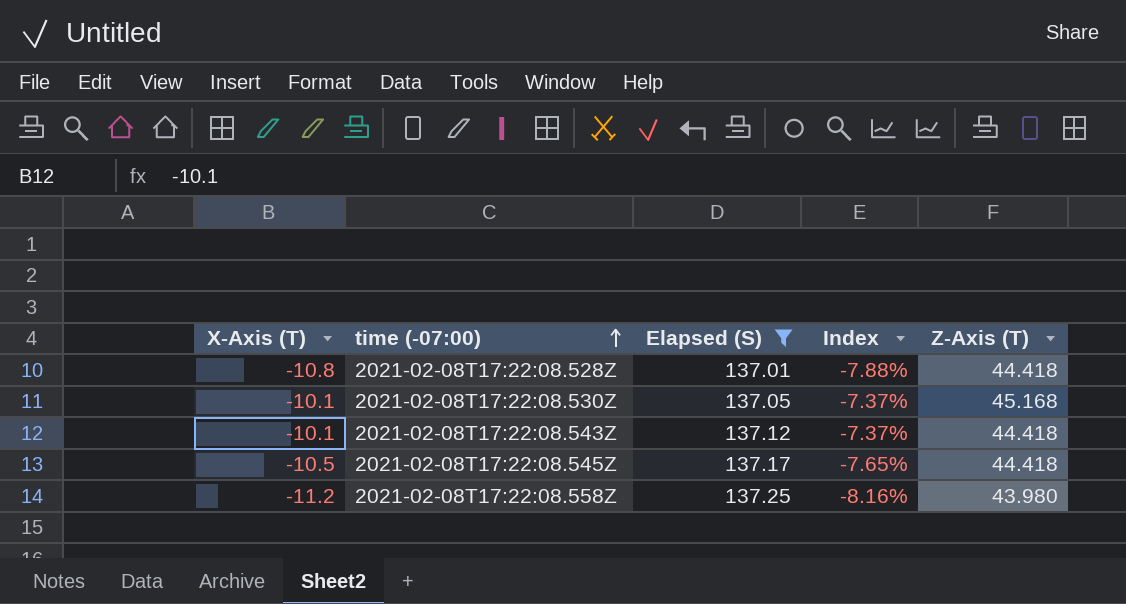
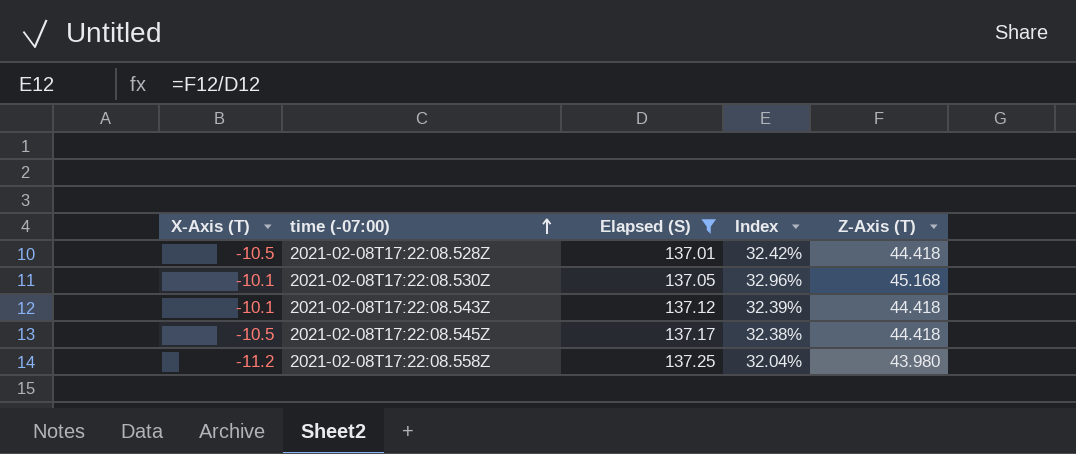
column Index | formula: [X-Axis (T)] / [Elapsed (S)] -> [Z-Axis (T)] / [Elapsed (S)]
2021-02-08T17:22:08.528Z | X-Axis (T): -10.8 -> -10.5

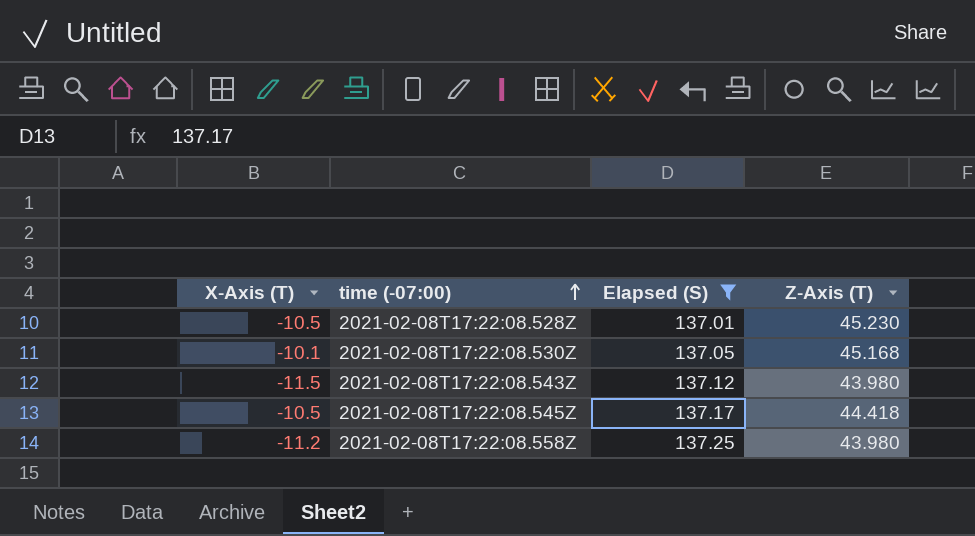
column Index | formula: [Z-Axis (T)] / [Elapsed (S)] -> none
2021-02-08T17:22:08.528Z | Z-Axis (T): 44.418 -> 45.230
2021-02-08T17:22:08.543Z | X-Axis (T): -10.1 -> -11.5
2021-02-08T17:22:08.543Z | Z-Axis (T): 44.418 -> 43.980

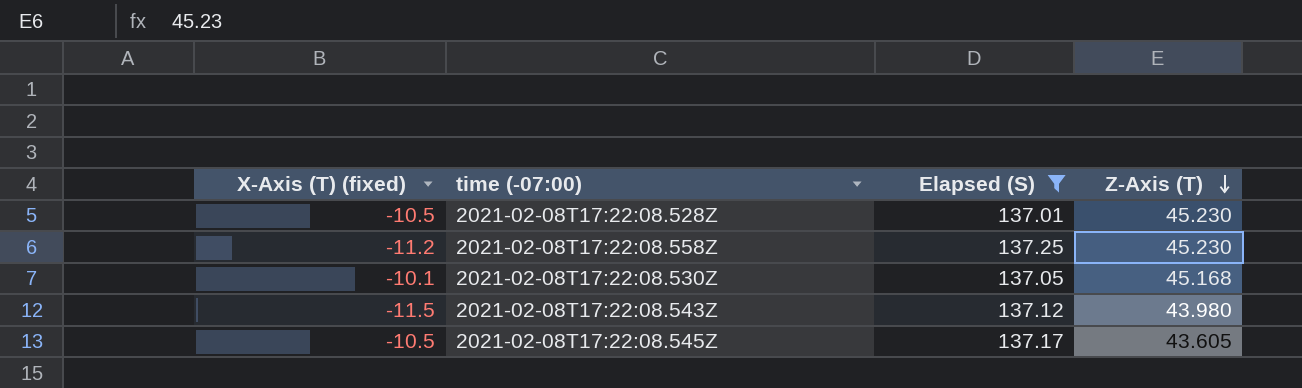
row order: time (-07:00) ascending -> Z-Axis (T) descending
column name: X-Axis (T) -> X-Axis (T) (fixed)
2021-02-08T17:22:08.558Z | Z-Axis (T): 43.980 -> 45.230
2021-02-08T17:22:08.545Z | Z-Axis (T): 44.418 -> 43.605

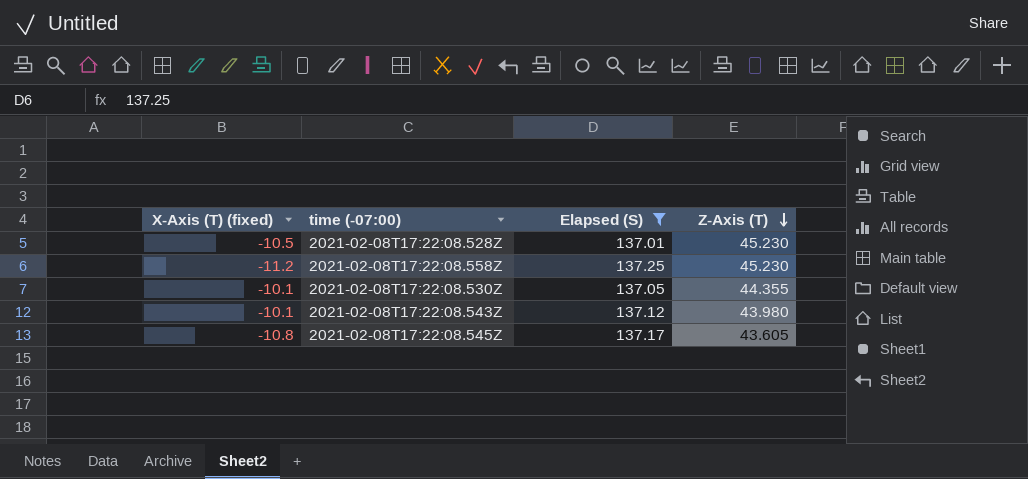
2021-02-08T17:22:08.530Z | Z-Axis (T): 45.168 -> 44.355
2021-02-08T17:22:08.543Z | X-Axis (T) (fixed): -11.5 -> -10.1
2021-02-08T17:22:08.545Z | X-Axis (T) (fixed): -10.5 -> -10.8

